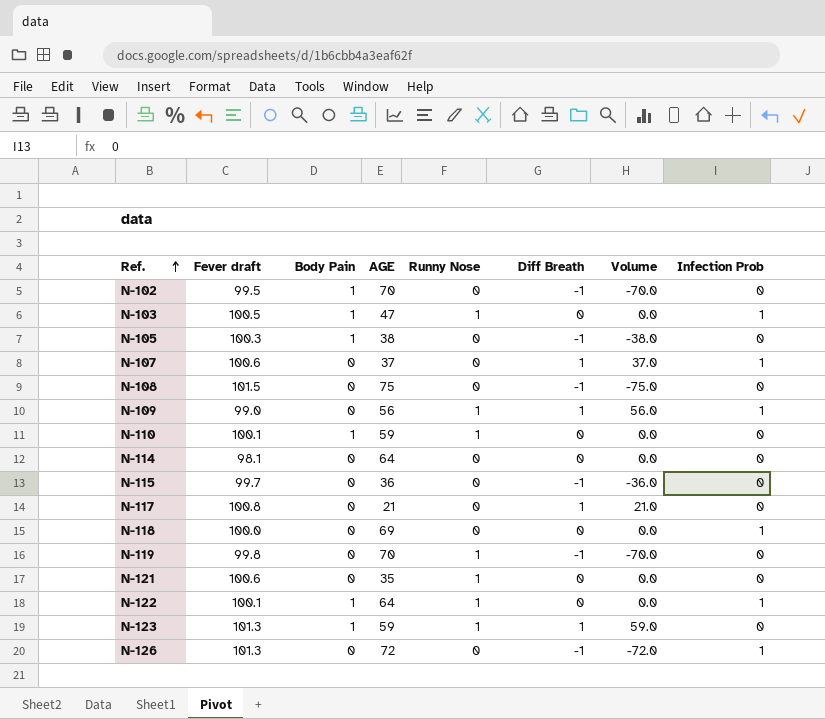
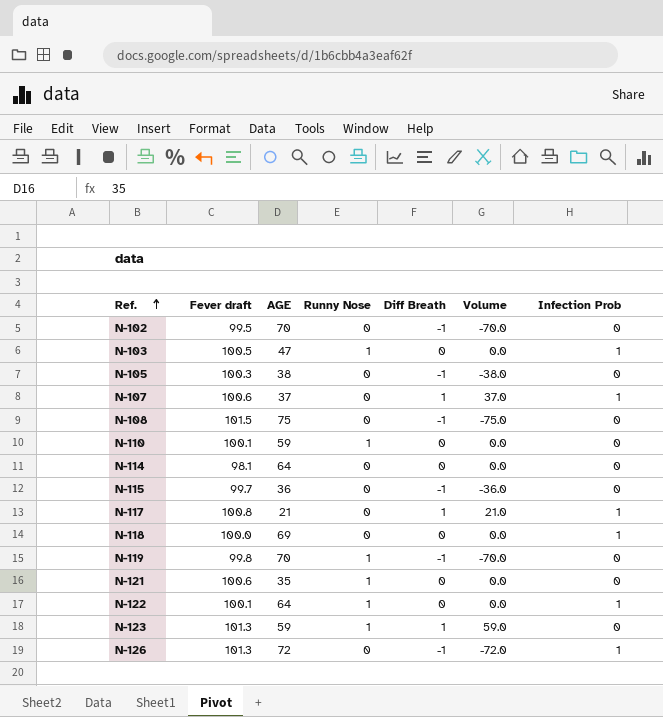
column Body Pain | position: 3 -> none
row N-109: 99.0 | 0 | 56 | 1 | 1 | 56.0 | 1 -> none
N-117 | Infection Prob: 0 -> 1

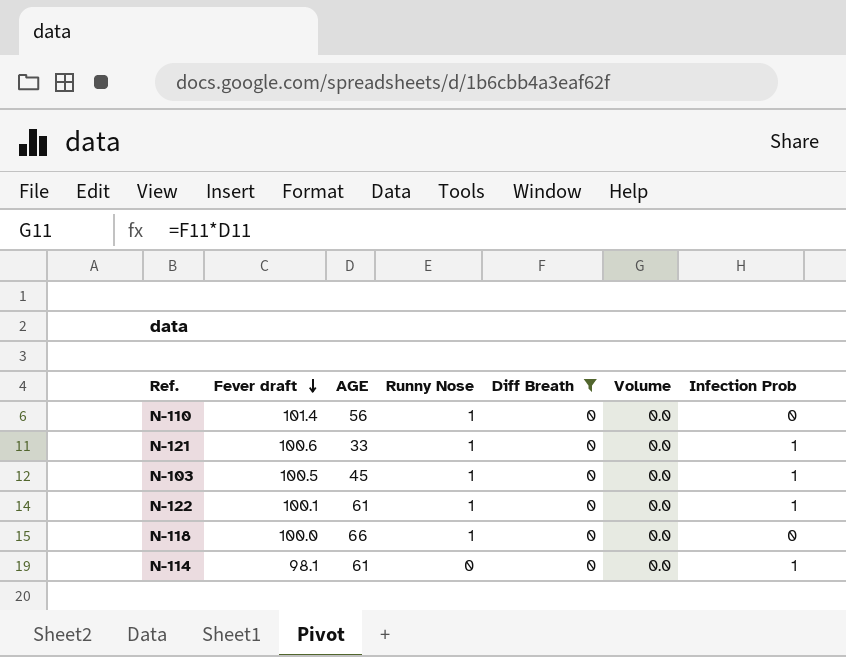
filter: none -> Diff Breath = 0
row order: Ref. ascending -> Fever draft descending
N-110 | Fever draft: 100.1 -> 101.4
N-110 | AGE: 59 -> 56
N-121 | AGE: 35 -> 33
N-121 | Infection Prob: 0 -> 1
N-103 | AGE: 47 -> 45
N-122 | AGE: 64 -> 61
N-118 | AGE: 69 -> 66
N-118 | Runny Nose: 0 -> 1
N-118 | Infection Prob: 1 -> 0
N-114 | AGE: 64 -> 61
N-114 | Infection Prob: 0 -> 1

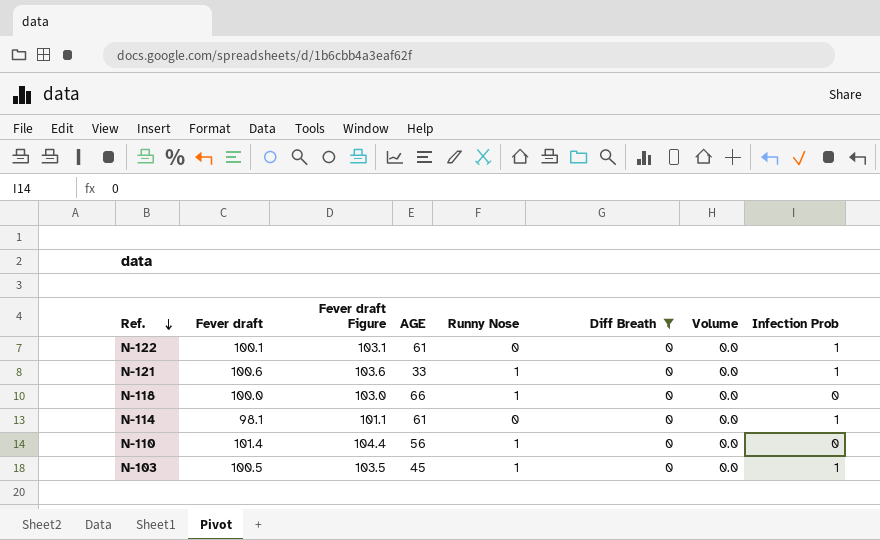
row order: Fever draft descending -> Ref. descending
column Fever draft Figure | formula: none -> [Fever draft] + 3
N-122 | Runny Nose: 1 -> 0

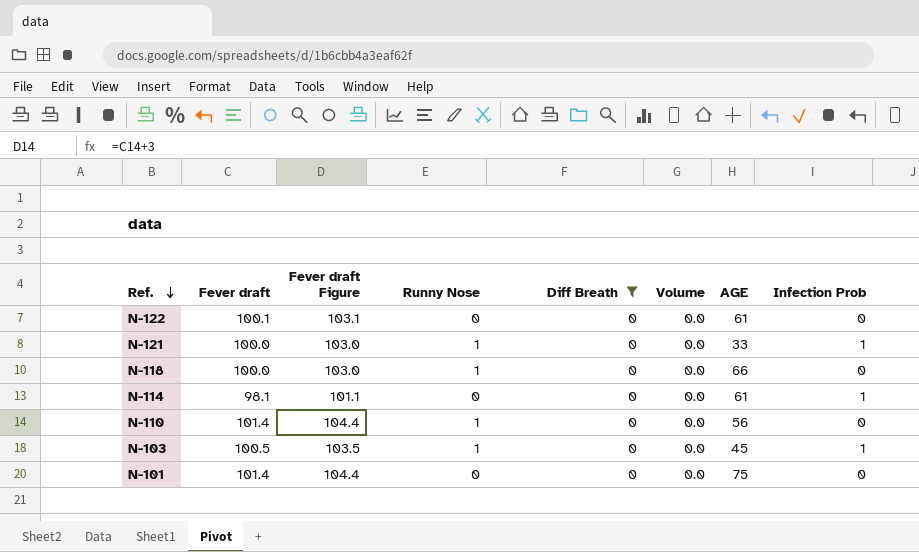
column AGE | position: 4 -> 7
N-122 | Infection Prob: 1 -> 0
N-121 | Fever draft: 100.6 -> 100.0
N-121 | Fever draft Figure: 103.6 -> 103.0
row N-101: none -> 101.4 | 104.4 | 0 | 0 | 0.0 | 75 | 0

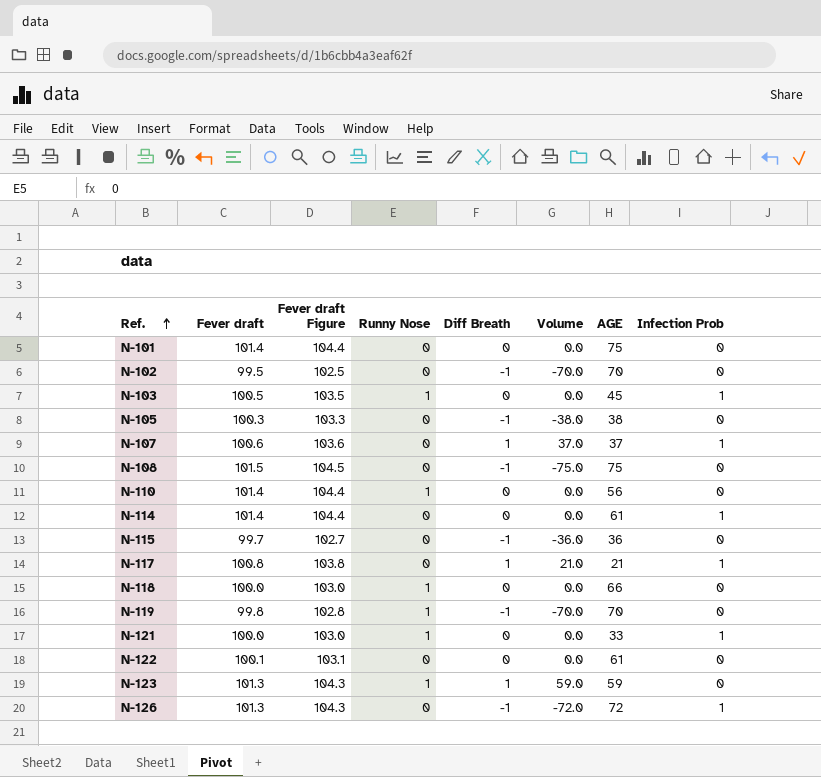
filter: Diff Breath = 0 -> none
row order: Ref. descending -> Ref. ascending
N-114 | Fever draft: 98.1 -> 101.4
N-114 | Fever draft Figure: 101.1 -> 104.4

